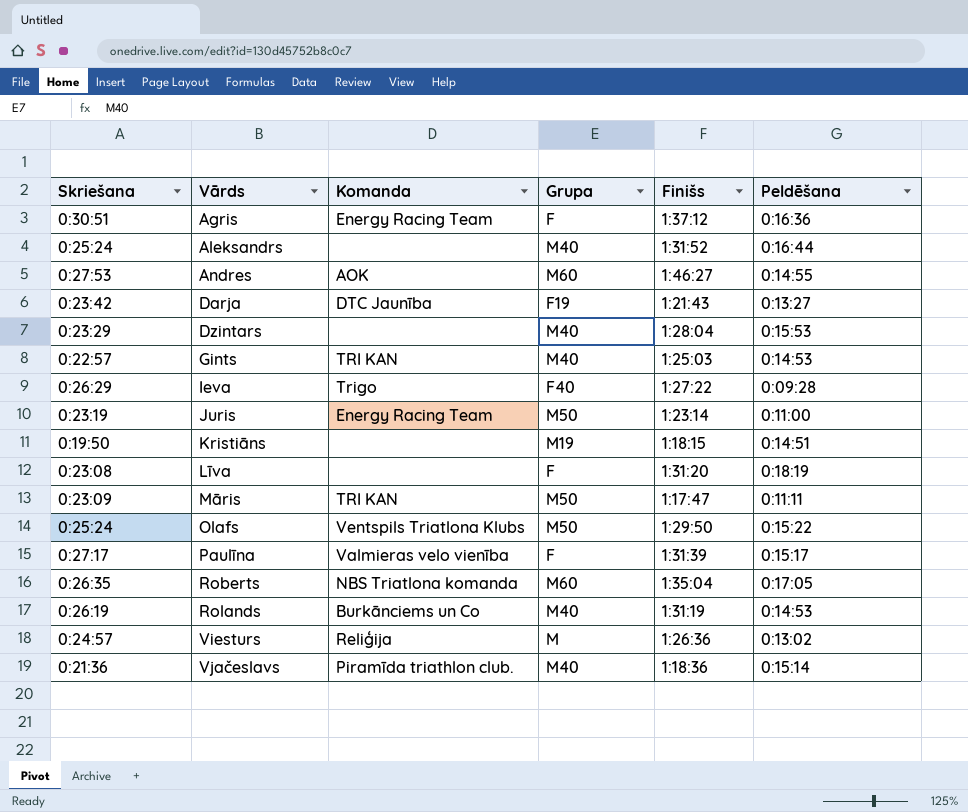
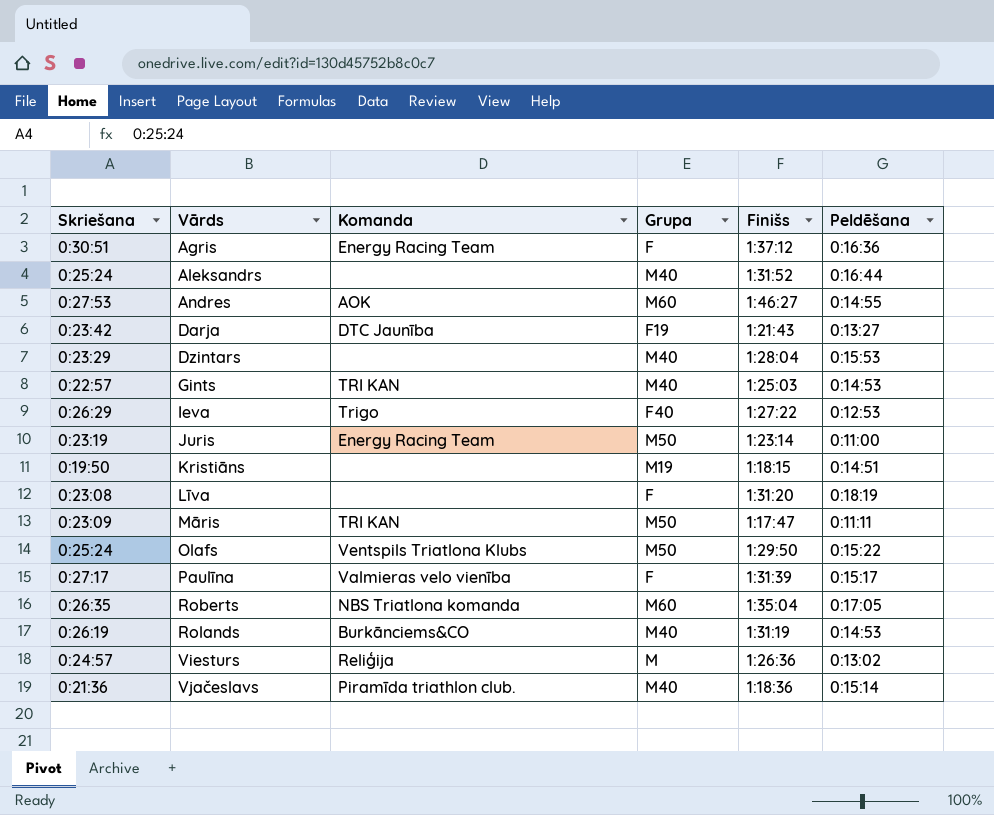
Ieva | Peldēšana: 0:09:28 -> 0:12:53
Rolands | Komanda: Burkānciems un Co -> Burkānciems&CO

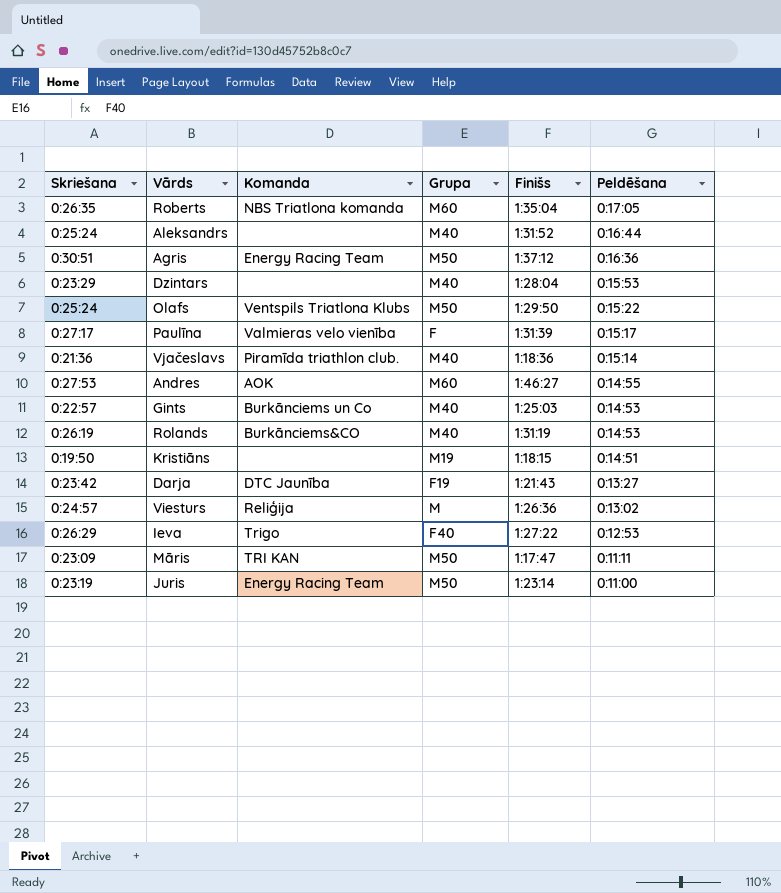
row order: Vārds ascending -> Peldēšana descending
row Līva: 0:23:08 | none | F | 1:31:20 | 0:18:19 -> none
Agris | Grupa: F -> M50
Gints | Komanda: TRI KAN -> Burkānciems un Co

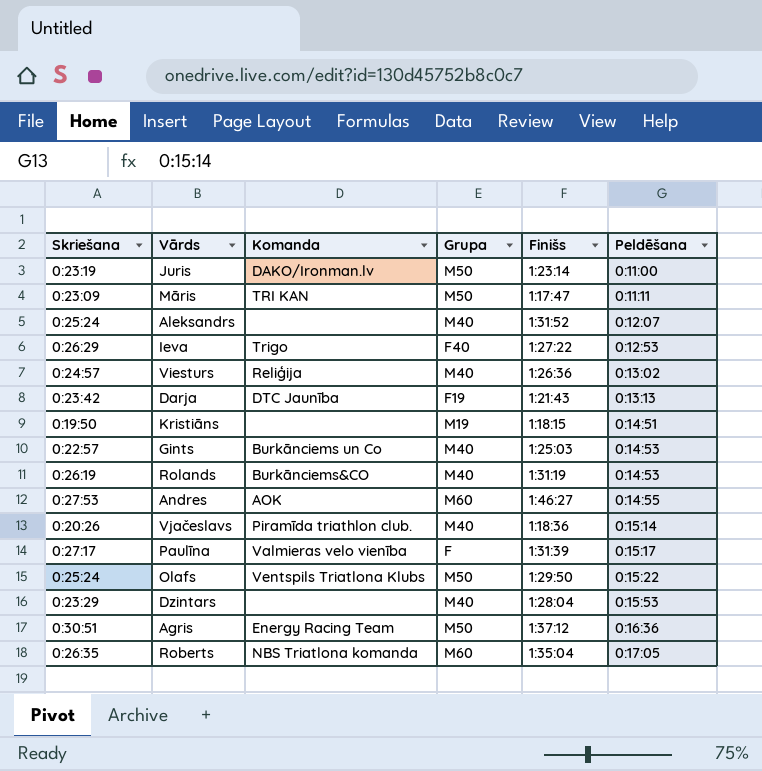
row order: Peldēšana descending -> Peldēšana ascending
Juris | Komanda: Energy Racing Team -> DAKO/Ironman.lv
Aleksandrs | Peldēšana: 0:16:44 -> 0:12:07
Viesturs | Grupa: M -> M40
Darja | Peldēšana: 0:13:27 -> 0:13:13
Vjačeslavs | Skriešana: 0:21:36 -> 0:20:26

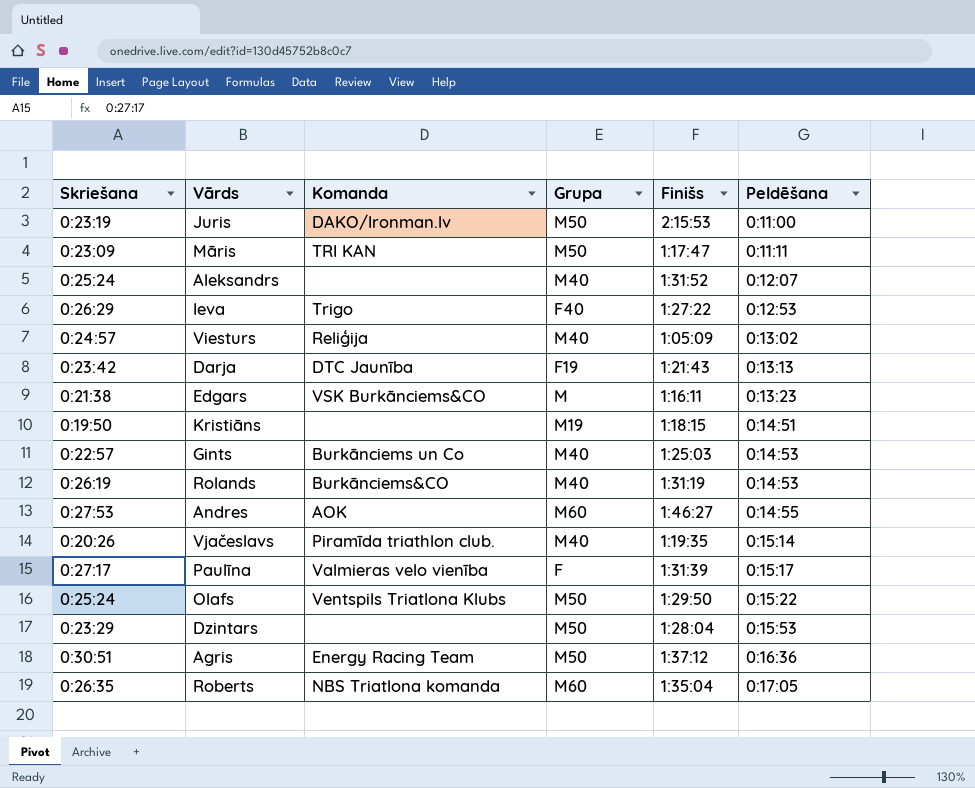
Juris | Finišs: 1:23:14 -> 2:15:53
Viesturs | Finišs: 1:26:36 -> 1:05:09
row Edgars: none -> 0:21:38 | VSK Burkānciems&CO | M | 1:16:11 | 0:13:23
Vjačeslavs | Finišs: 1:18:36 -> 1:19:35
Dzintars | Grupa: M40 -> M50

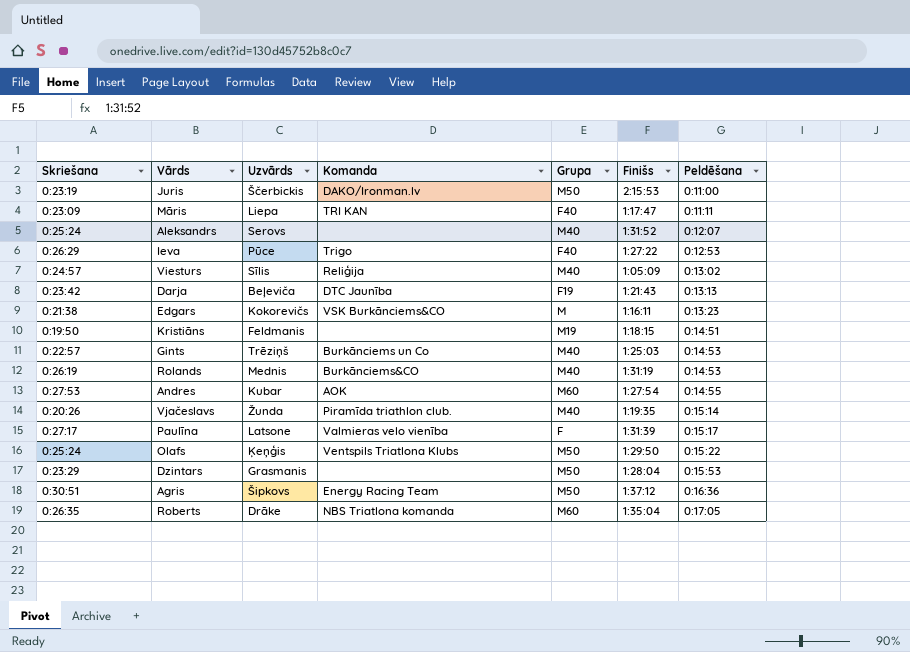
column Uzvārds | position: none -> 3
Māris | Grupa: M50 -> F40
Andres | Finišs: 1:46:27 -> 1:27:54

